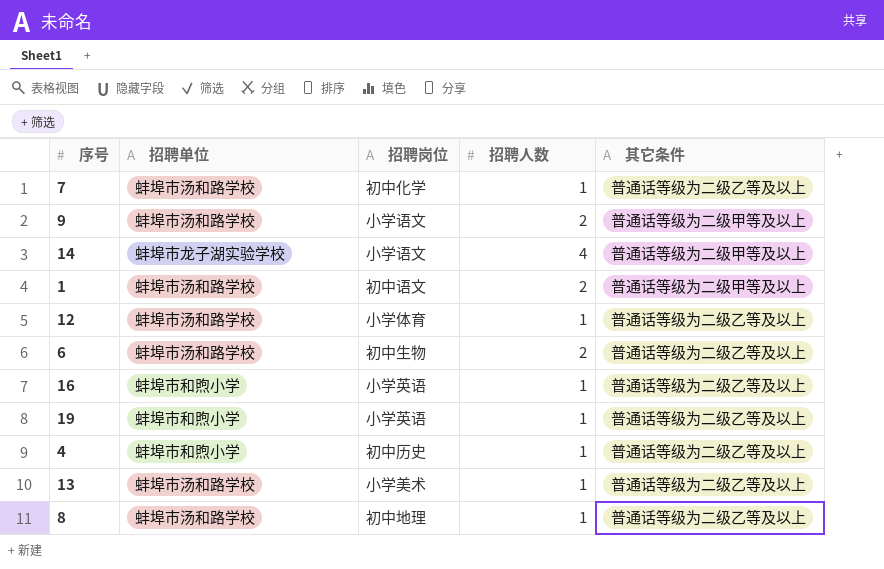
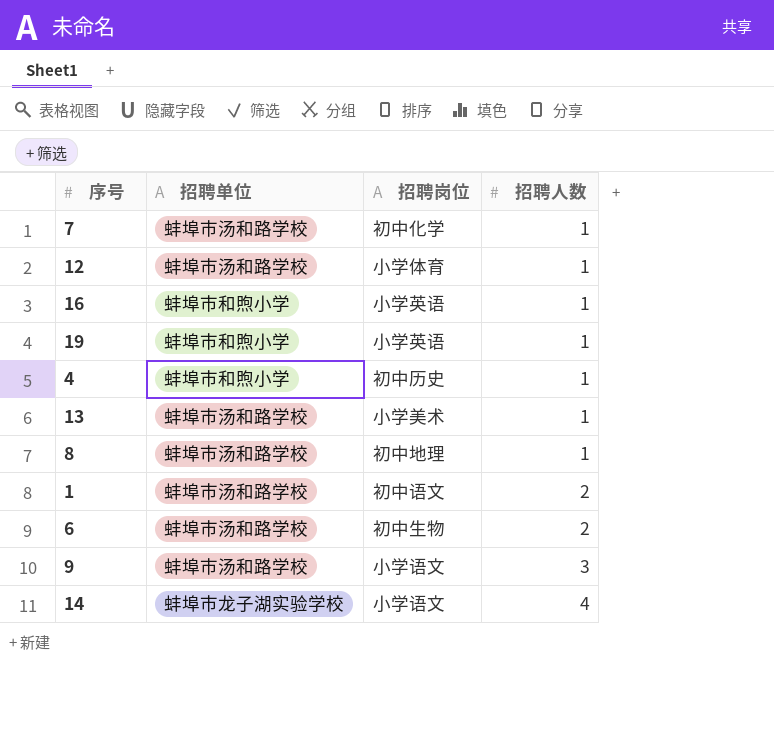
row order: none -> 招聘人数 ascending
column 其它条件 | position: 5 -> none
9 | 招聘人数: 2 -> 3

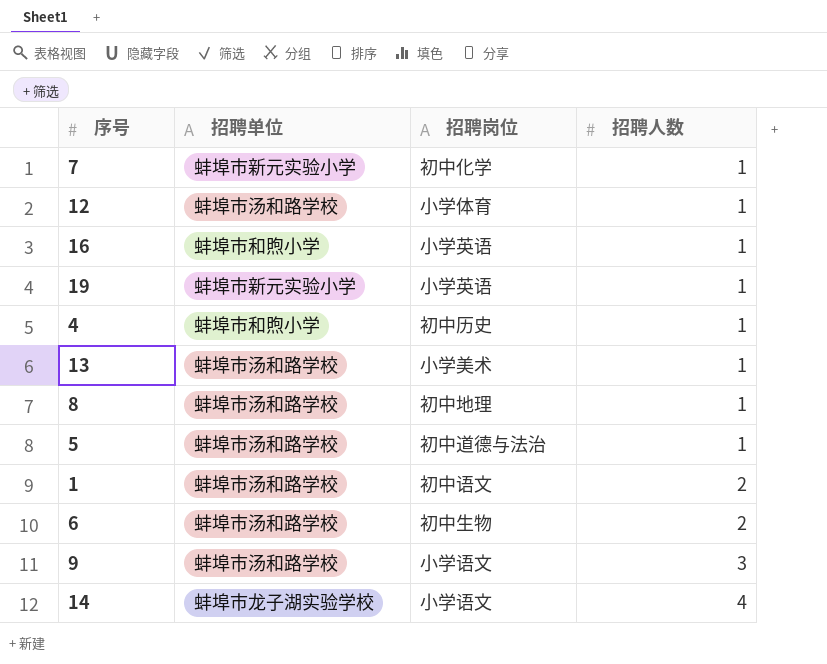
7 | 招聘单位: 蚌埠市汤和路学校 -> 蚌埠市新元实验小学
19 | 招聘单位: 蚌埠市和煦小学 -> 蚌埠市新元实验小学
row 5: none -> 蚌埠市汤和路学校 | 初中道德与法治 | 1

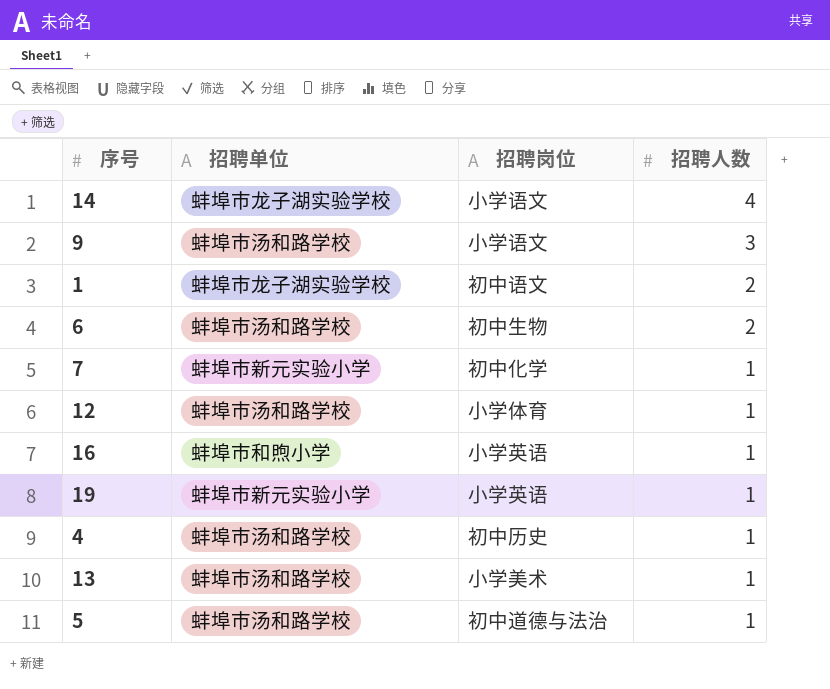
row order: 招聘人数 ascending -> 招聘人数 descending
row 8: 蚌埠市汤和路学校 | 初中地理 | 1 -> none
1 | 招聘单位: 蚌埠市汤和路学校 -> 蚌埠市龙子湖实验学校
4 | 招聘单位: 蚌埠市和煦小学 -> 蚌埠市汤和路学校

